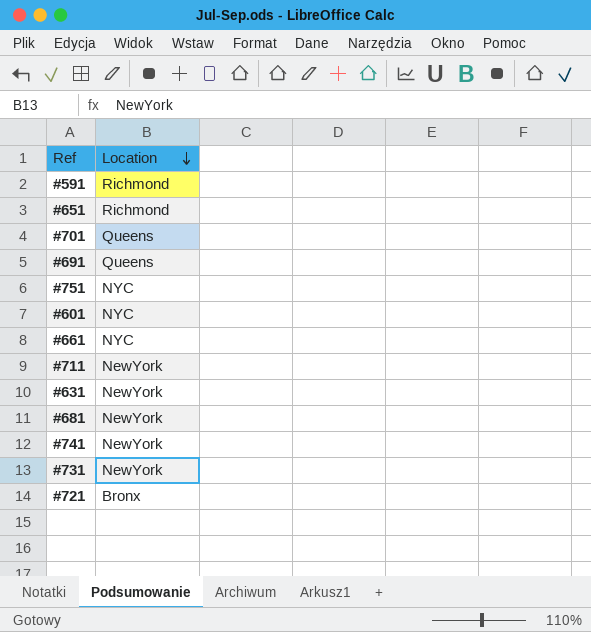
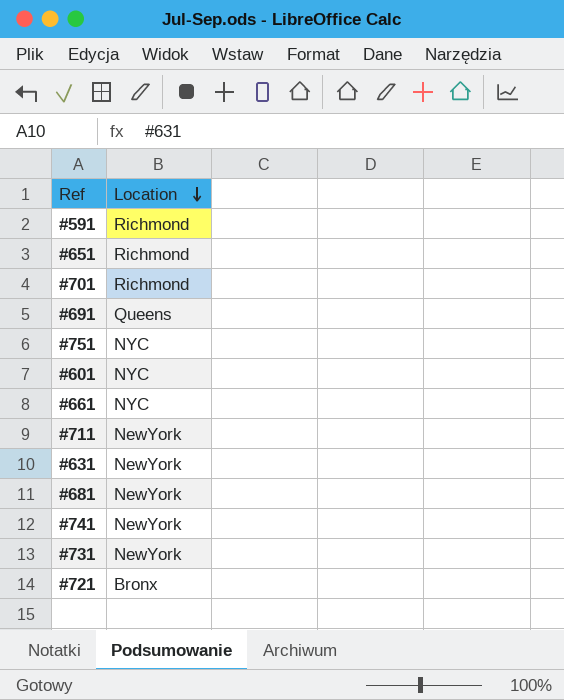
#701 | Location: Queens -> Richmond

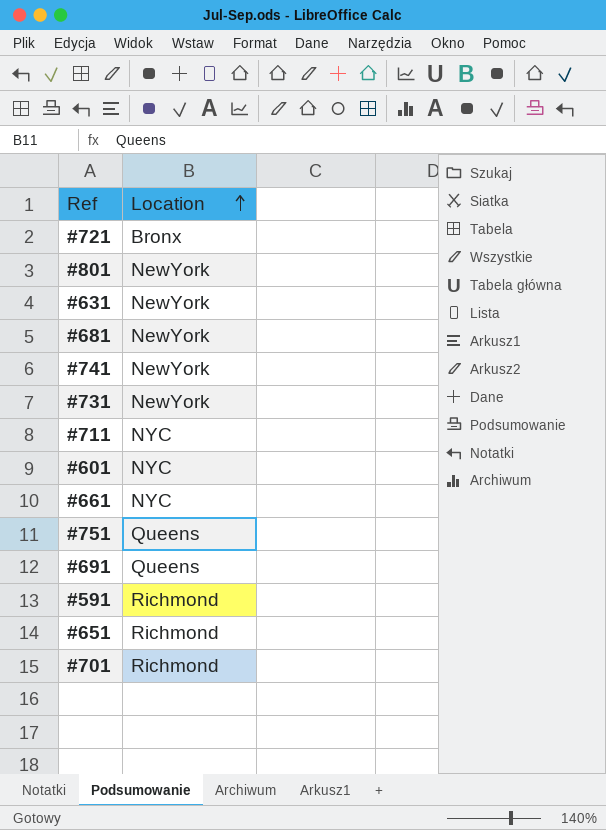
row order: Location descending -> Location ascending
row #801: none -> NewYork
#711 | Location: NewYork -> NYC
#751 | Location: NYC -> Queens

